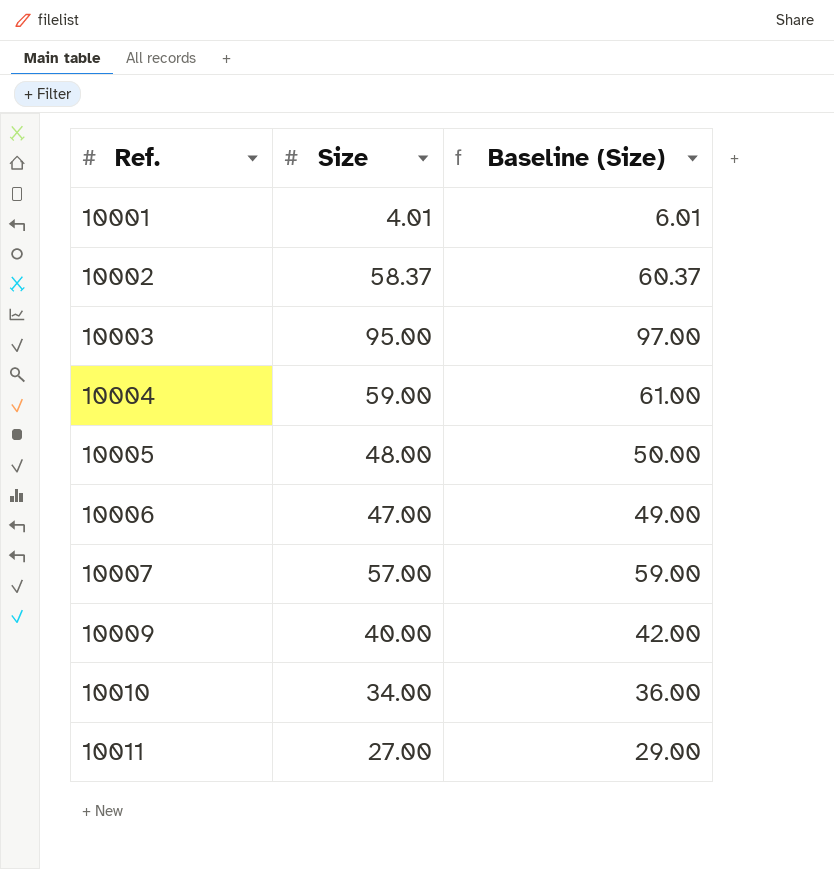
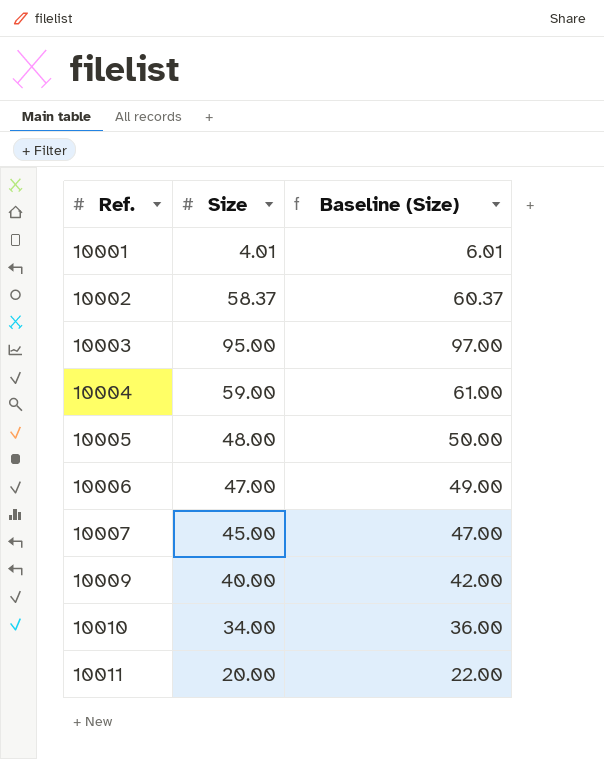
10007 | Size: 57.00 -> 45.00
10007 | Baseline (Size): 59.00 -> 47.00
10011 | Size: 27.00 -> 20.00
10011 | Baseline (Size): 29.00 -> 22.00

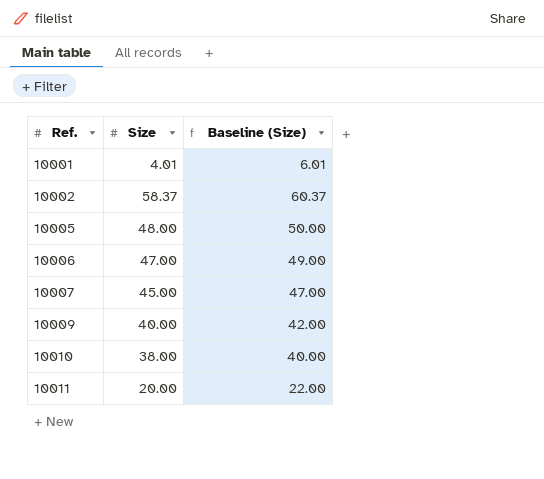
row 10003: 95.00 | 97.00 -> none
row 10004: 59.00 | 61.00 -> none
10010 | Size: 34.00 -> 38.00
10010 | Baseline (Size): 36.00 -> 40.00

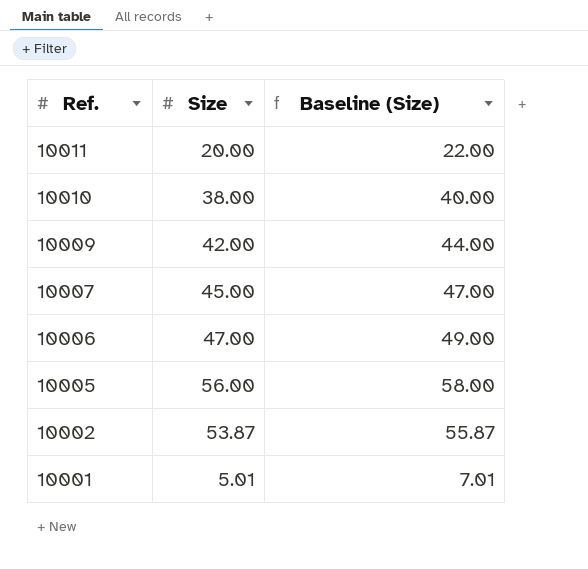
row order: Ref. ascending -> Ref. descending
10009 | Size: 40.00 -> 42.00
10009 | Baseline (Size): 42.00 -> 44.00
10005 | Size: 48.00 -> 56.00
10005 | Baseline (Size): 50.00 -> 58.00
10002 | Size: 58.37 -> 53.87
10002 | Baseline (Size): 60.37 -> 55.87
10001 | Size: 4.01 -> 5.01
10001 | Baseline (Size): 6.01 -> 7.01

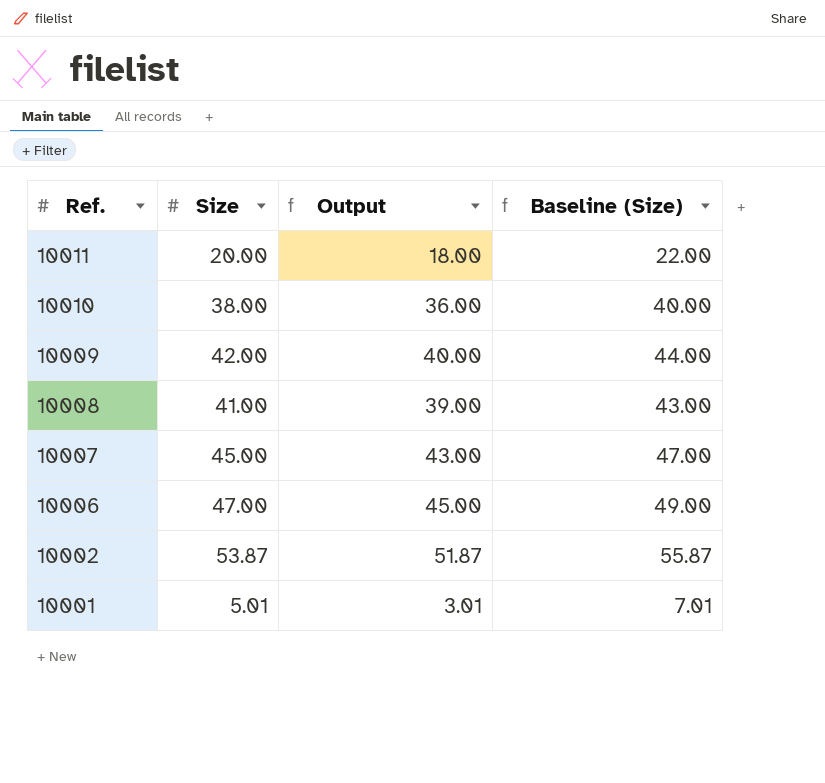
column Output | formula: none -> [Size] - 2
row 10005: 56.00 | 58.00 -> none
row 10008: none -> 41.00 | 39.00 | 43.00

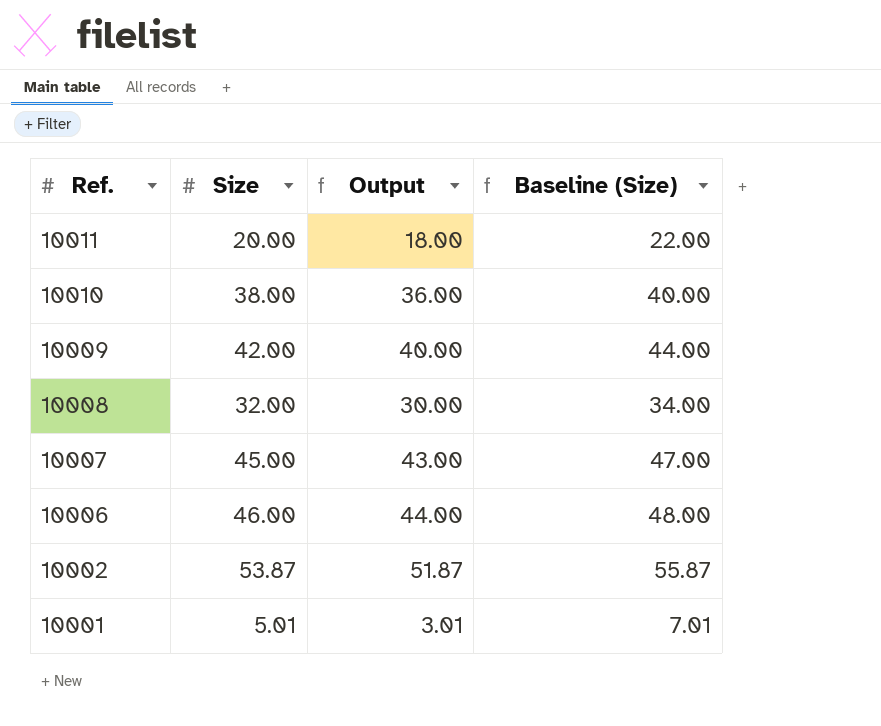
10008 | Size: 41.00 -> 32.00
10008 | Output: 39.00 -> 30.00
10008 | Baseline (Size): 43.00 -> 34.00
10006 | Size: 47.00 -> 46.00
10006 | Output: 45.00 -> 44.00
10006 | Baseline (Size): 49.00 -> 48.00

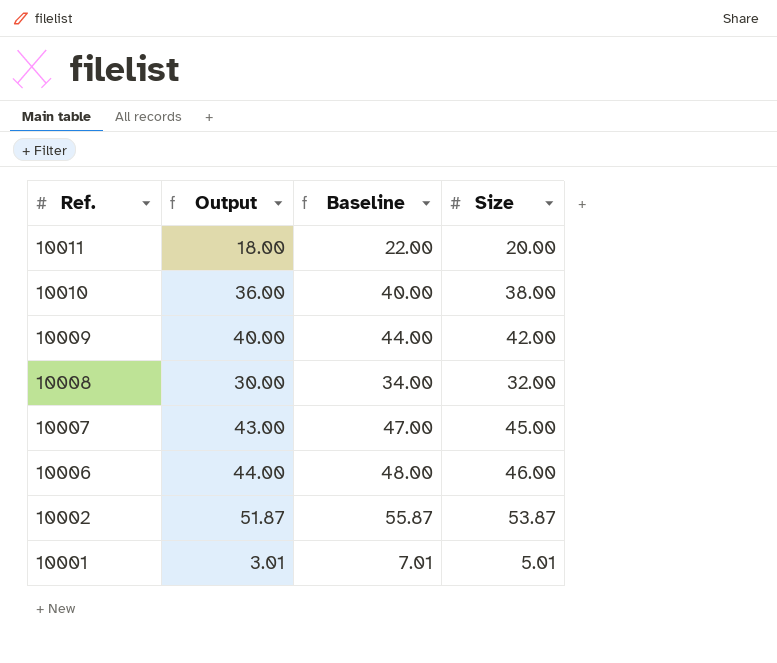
column name: Baseline (Size) -> Baseline
column Size | position: 2 -> 4

